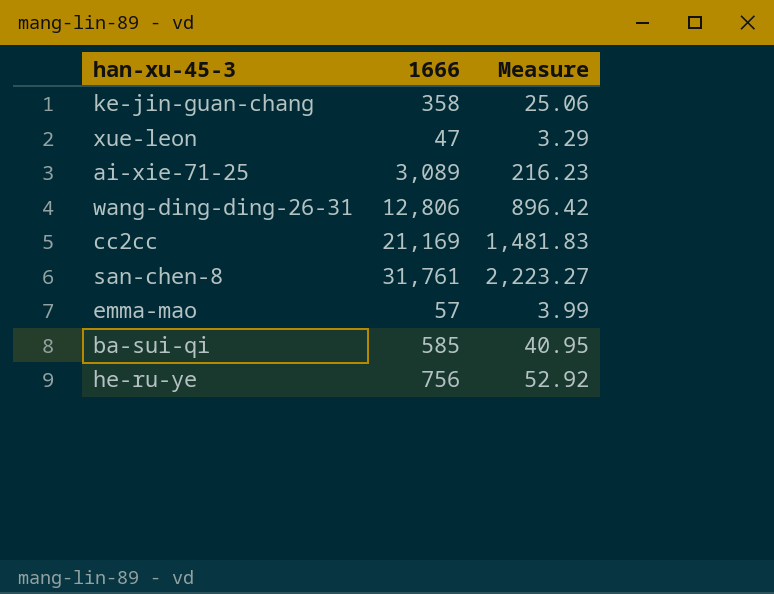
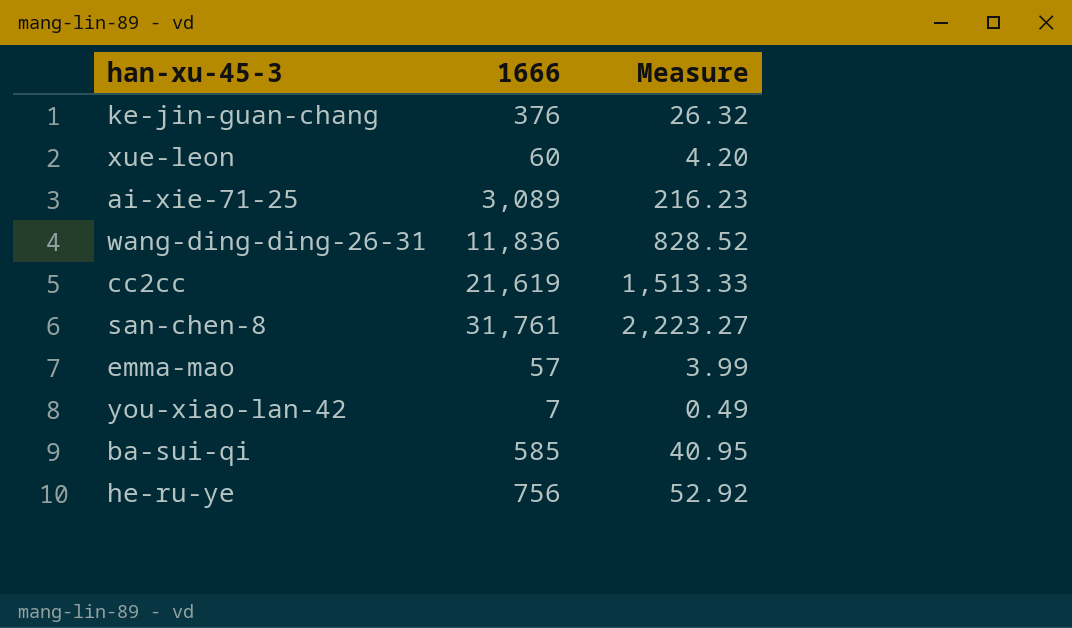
ke-jin-guan-chang | 1666: 358 -> 376
ke-jin-guan-chang | Measure: 25.06 -> 26.32
xue-leon | 1666: 47 -> 60
xue-leon | Measure: 3.29 -> 4.20
wang-ding-ding-26-31 | 1666: 12,806 -> 11,836
wang-ding-ding-26-31 | Measure: 896.42 -> 828.52
cc2cc | 1666: 21,169 -> 21,619
cc2cc | Measure: 1,481.83 -> 1,513.33
row you-xiao-lan-42: none -> 7 | 0.49

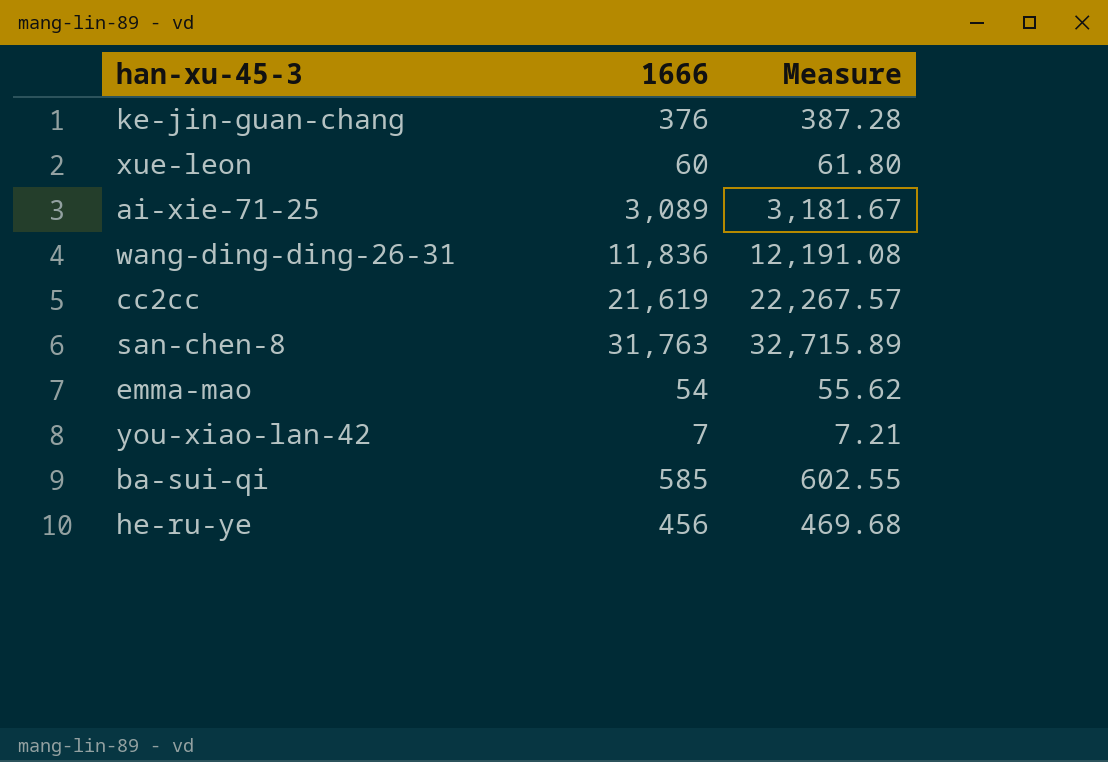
column Measure | formula: [1666] * 0.07 -> [1666] * 1.03
san-chen-8 | 1666: 31,761 -> 31,763
emma-mao | 1666: 57 -> 54
he-ru-ye | 1666: 756 -> 456

